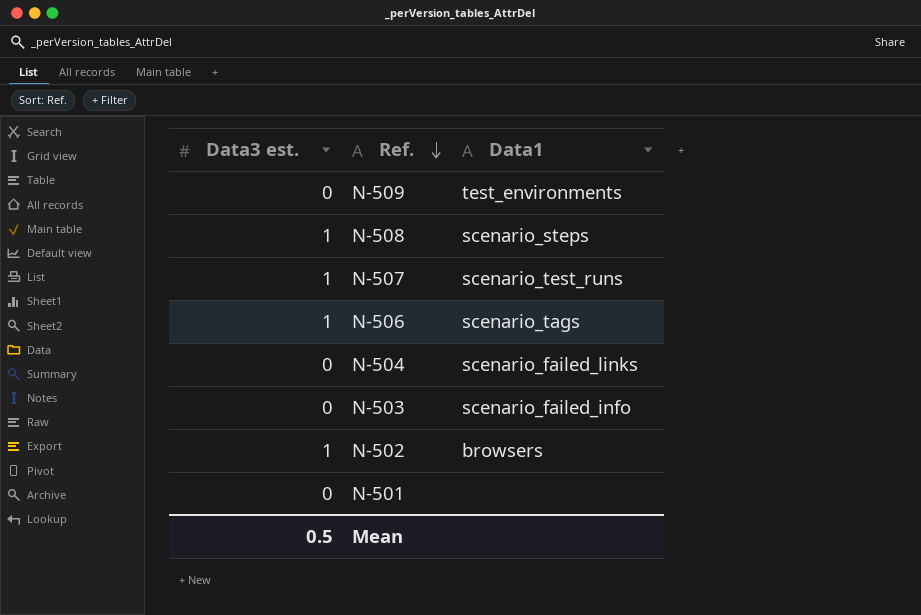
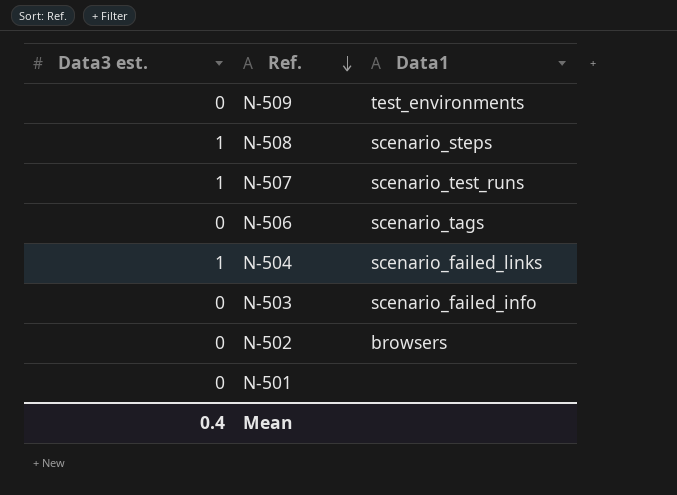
N-506 | Data3 est.: 1 -> 0
N-504 | Data3 est.: 0 -> 1
N-502 | Data3 est.: 1 -> 0
Mean | Data3 est.: 0.5 -> 0.4

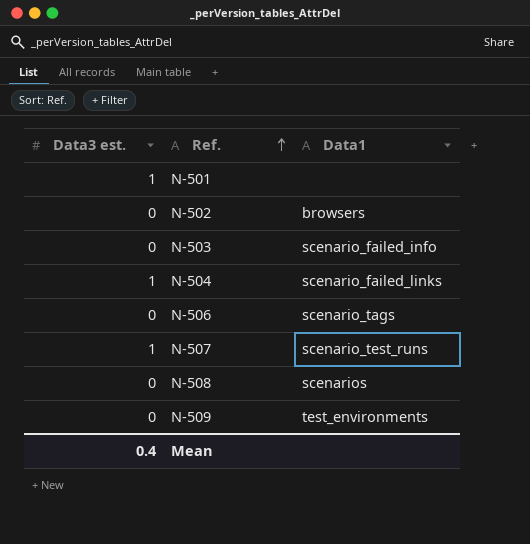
row order: Ref. descending -> Ref. ascending
N-501 | Data3 est.: 0 -> 1
N-508 | Data3 est.: 1 -> 0
N-508 | Data1: scenario_steps -> scenarios

